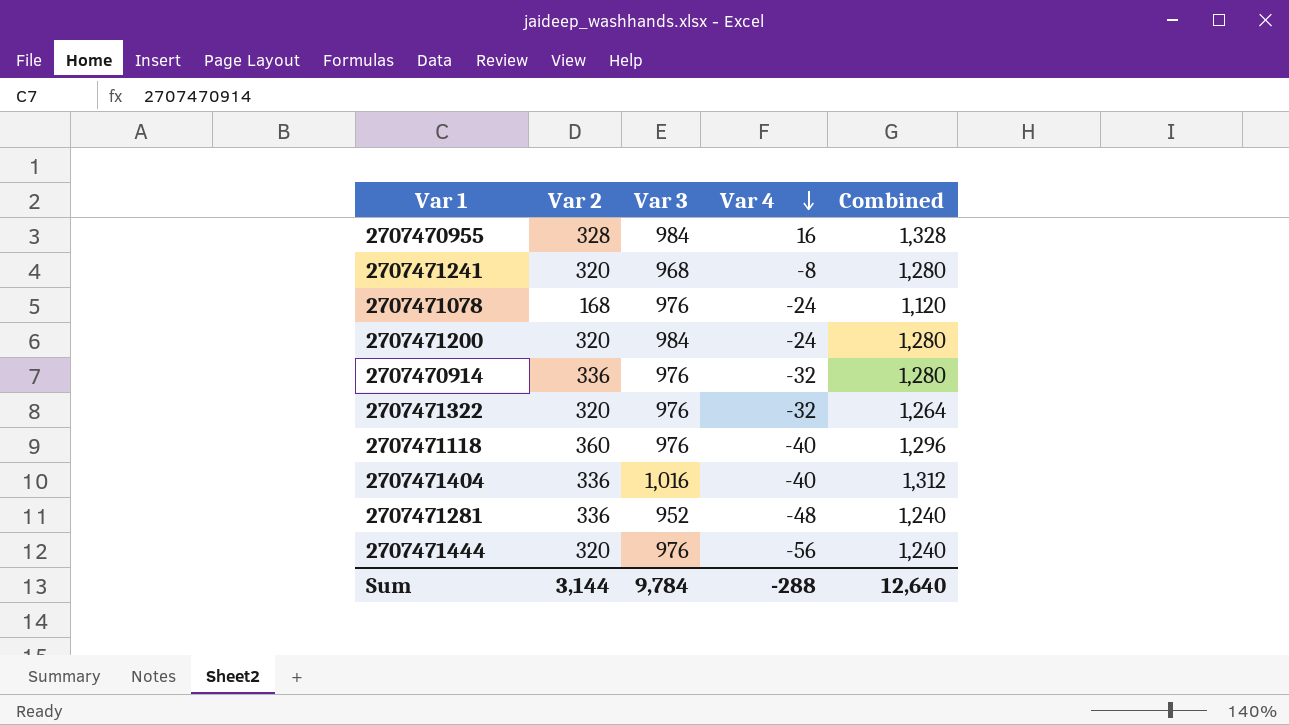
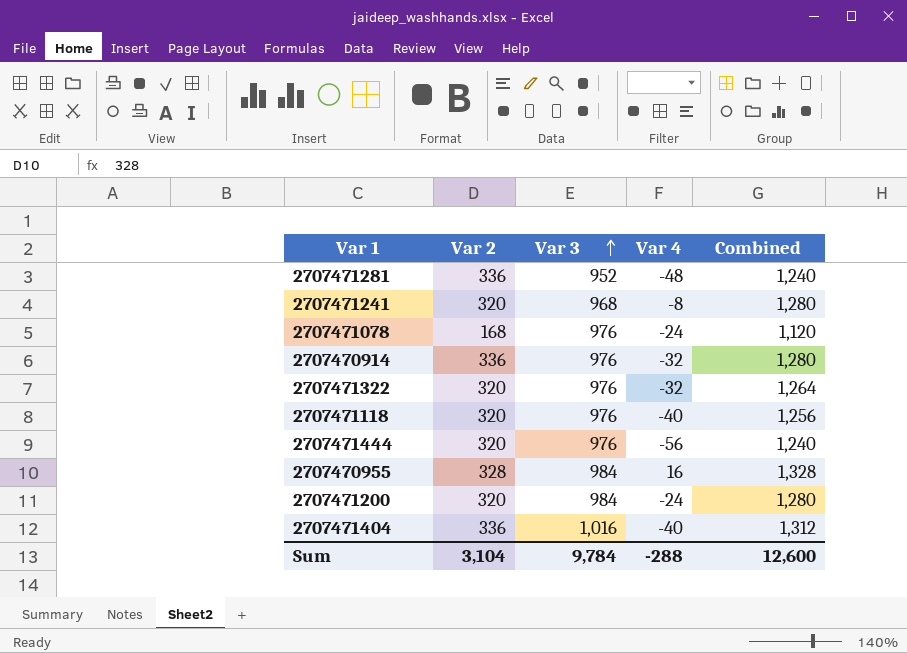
row order: Var 4 descending -> Var 3 ascending
2707471118 | Var 2: 360 -> 320
2707471118 | Combined: 1,296 -> 1,256
Sum | Var 2: 3,144 -> 3,104
Sum | Combined: 12,640 -> 12,600

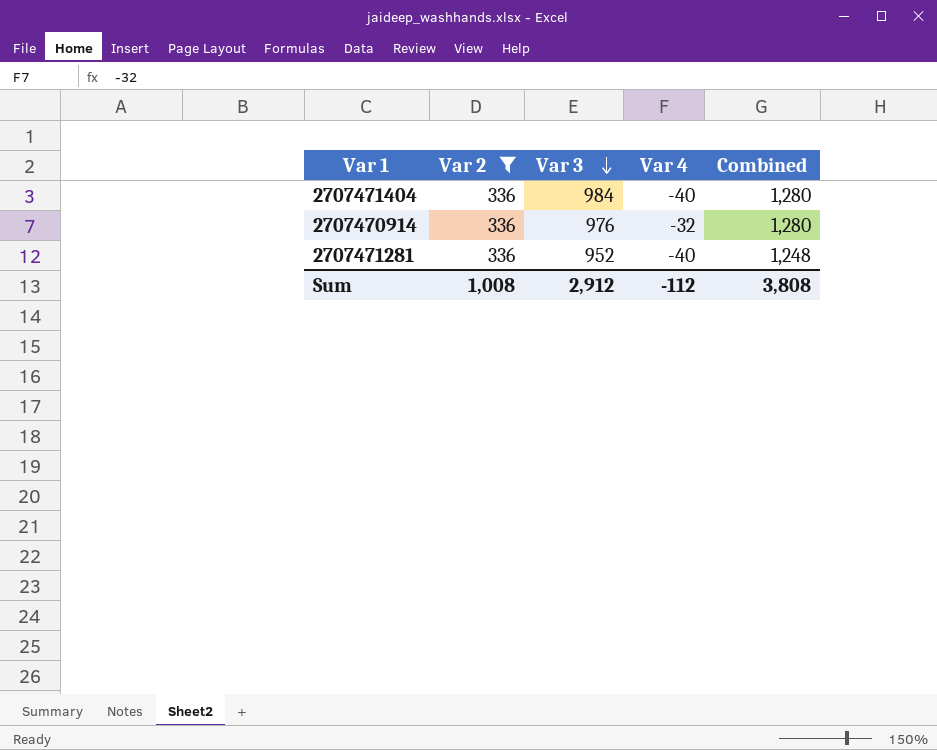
filter: none -> Var 2 = 336
row order: Var 3 ascending -> Var 3 descending
2707471404 | Var 3: 1,016 -> 984
2707471404 | Combined: 1,312 -> 1,280
2707471281 | Var 4: -48 -> -40
2707471281 | Combined: 1,240 -> 1,248
Sum | Var 2: 3,104 -> 1,008
Sum | Var 3: 9,784 -> 2,912
Sum | Var 4: -288 -> -112
Sum | Combined: 12,600 -> 3,808

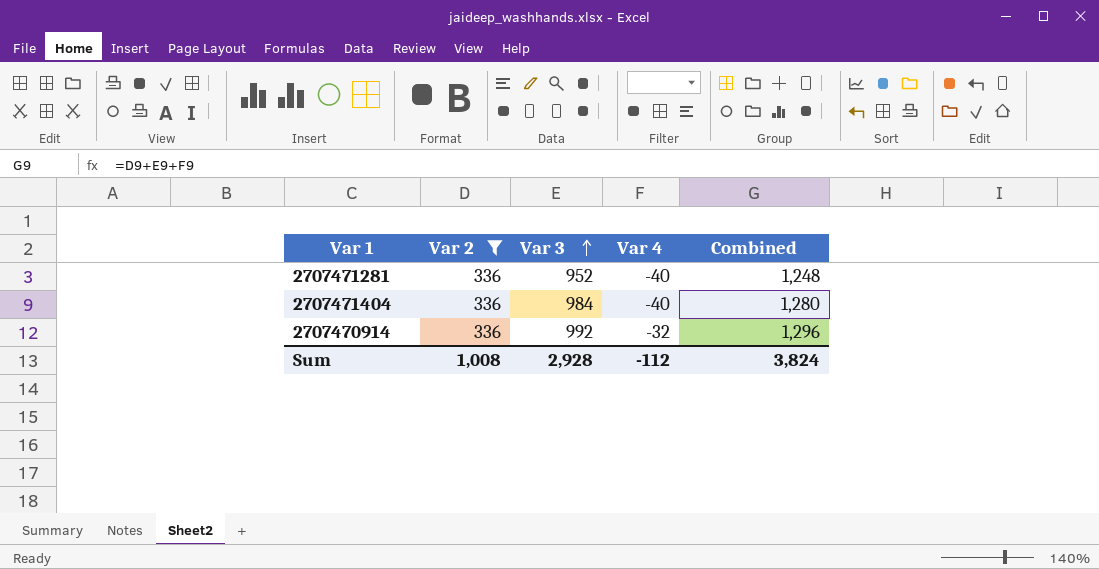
row order: Var 3 descending -> Var 3 ascending
2707470914 | Var 3: 976 -> 992
2707470914 | Combined: 1,280 -> 1,296
Sum | Var 3: 2,912 -> 2,928
Sum | Combined: 3,808 -> 3,824

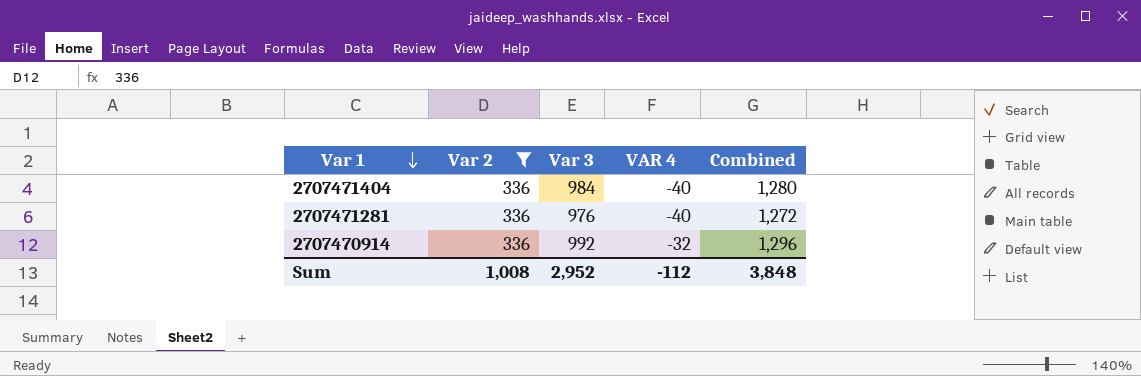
row order: Var 3 ascending -> Var 1 descending
column name: Var 4 -> VAR 4
2707471281 | Var 3: 952 -> 976
2707471281 | Combined: 1,248 -> 1,272
Sum | Var 3: 2,928 -> 2,952
Sum | Combined: 3,824 -> 3,848

